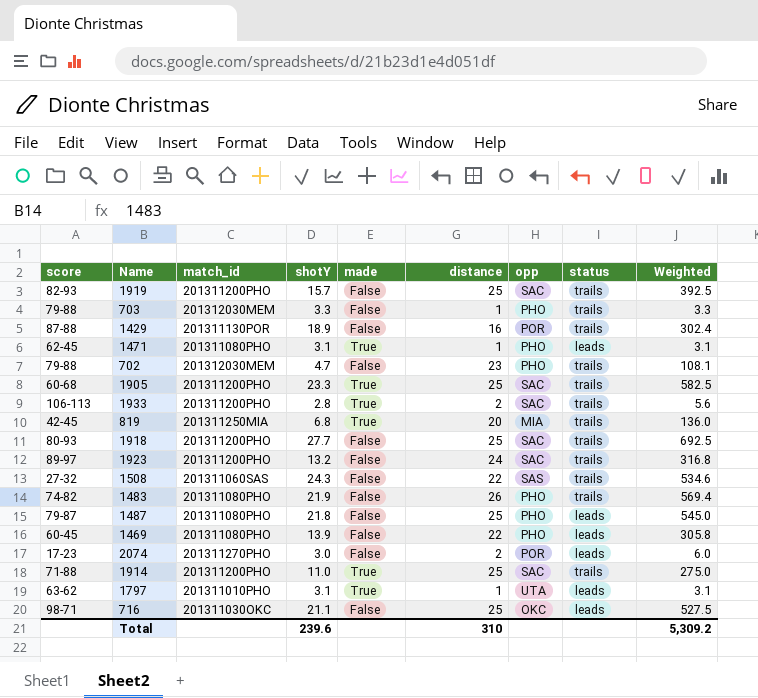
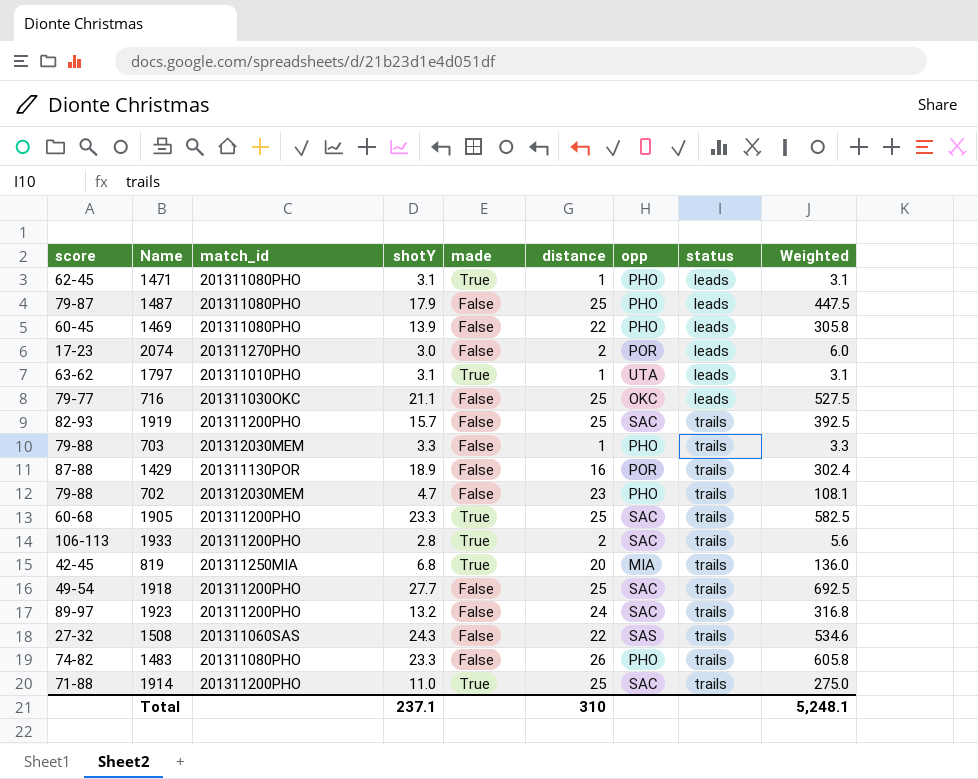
row order: none -> status ascending
1487 | shotY: 21.8 -> 17.9
1487 | Weighted: 545.0 -> 447.5
716 | score: 98-71 -> 79-77
1918 | score: 80-93 -> 49-54
1483 | shotY: 21.9 -> 23.3
1483 | Weighted: 569.4 -> 605.8
Total | shotY: 239.6 -> 237.1
Total | Weighted: 5,309.2 -> 5,248.1

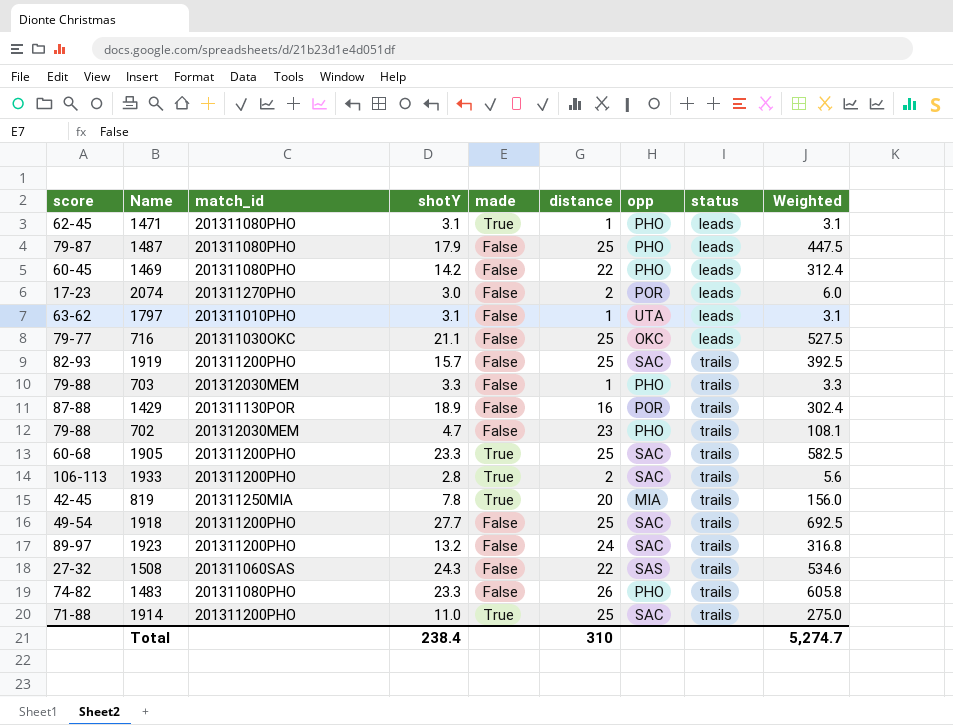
1469 | shotY: 13.9 -> 14.2
1469 | Weighted: 305.8 -> 312.4
1797 | made: True -> False
819 | shotY: 6.8 -> 7.8
819 | Weighted: 136.0 -> 156.0
Total | shotY: 237.1 -> 238.4
Total | Weighted: 5,248.1 -> 5,274.7

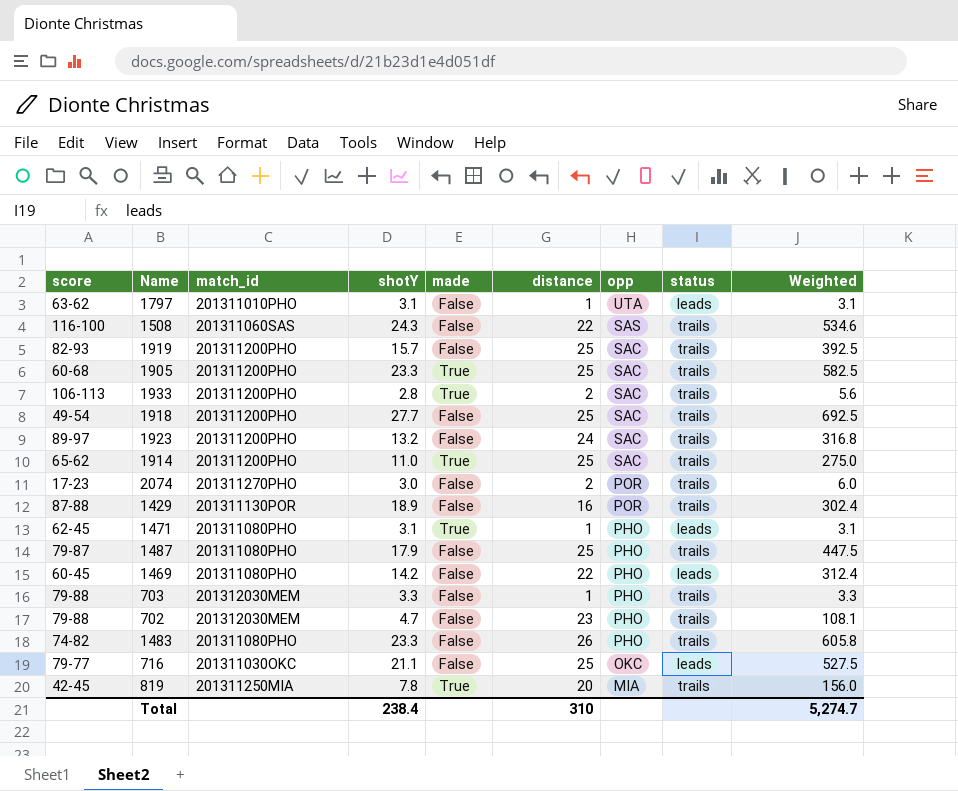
row order: status ascending -> opp descending
1508 | score: 27-32 -> 116-100
1914 | score: 71-88 -> 65-62
2074 | status: leads -> trails
1487 | status: leads -> trails

